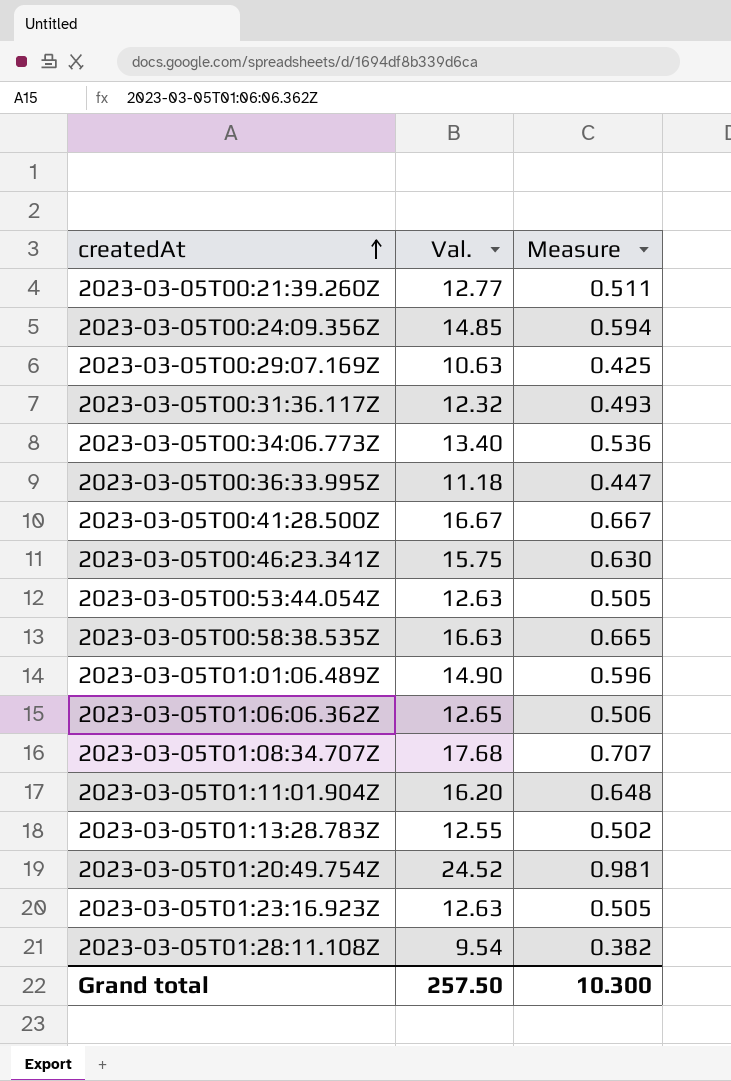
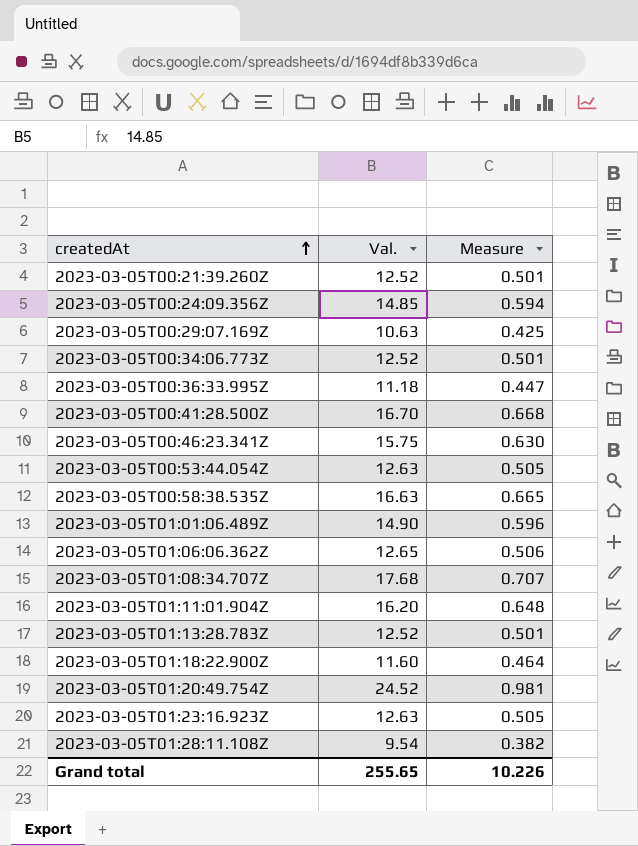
row 2023-03-05T00:31:36.117Z: 12.32 | 0.493 -> none
2023-03-05T00:21:39.260Z | Val.: 12.77 -> 12.52
2023-03-05T00:21:39.260Z | Measure: 0.511 -> 0.501
2023-03-05T00:34:06.773Z | Val.: 13.40 -> 12.52
2023-03-05T00:34:06.773Z | Measure: 0.536 -> 0.501
2023-03-05T00:41:28.500Z | Val.: 16.67 -> 16.70
2023-03-05T00:41:28.500Z | Measure: 0.667 -> 0.668
2023-03-05T01:13:28.783Z | Val.: 12.55 -> 12.52
2023-03-05T01:13:28.783Z | Measure: 0.502 -> 0.501
row 2023-03-05T01:18:22.900Z: none -> 11.60 | 0.464
Grand total | Val.: 257.50 -> 255.65
Grand total | Measure: 10.300 -> 10.226

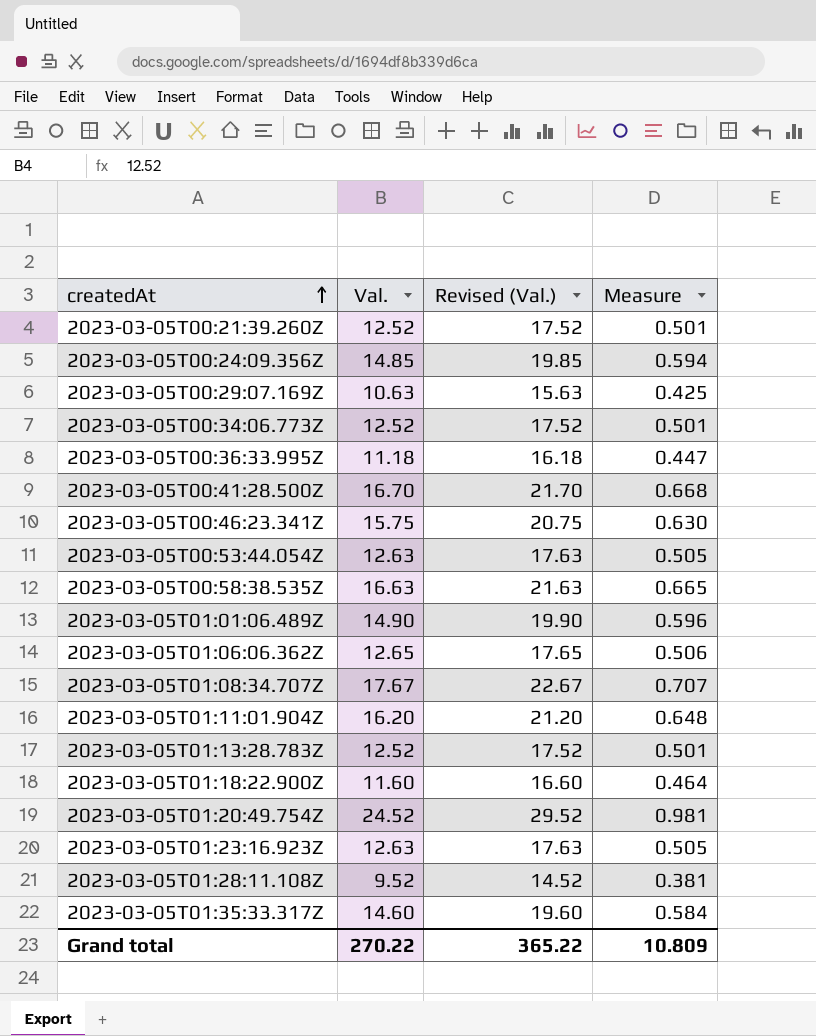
column Revised (Val.) | formula: none -> [Val.] + 5
2023-03-05T01:08:34.707Z | Val.: 17.68 -> 17.67
2023-03-05T01:28:11.108Z | Val.: 9.54 -> 9.52
2023-03-05T01:28:11.108Z | Measure: 0.382 -> 0.381
row 2023-03-05T01:35:33.317Z: none -> 14.60 | 19.60 | 0.584
Grand total | Val.: 255.65 -> 270.22
Grand total | Measure: 10.226 -> 10.809

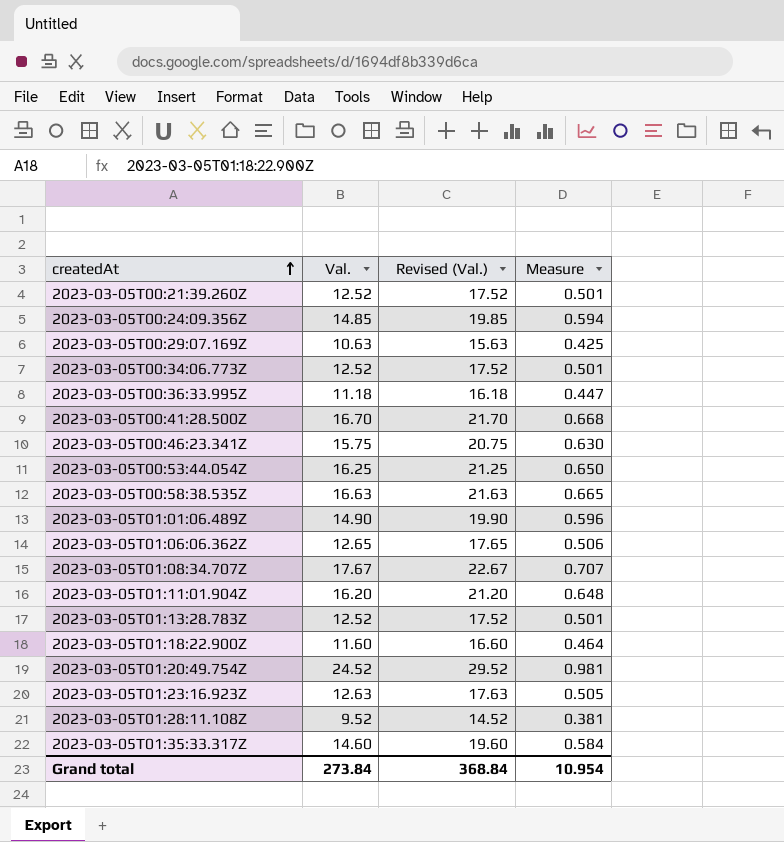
2023-03-05T00:53:44.054Z | Val.: 12.63 -> 16.25
2023-03-05T00:53:44.054Z | Revised (Val.): 17.63 -> 21.25
2023-03-05T00:53:44.054Z | Measure: 0.505 -> 0.650
Grand total | Val.: 270.22 -> 273.84
Grand total | Revised (Val.): 365.22 -> 368.84
Grand total | Measure: 10.809 -> 10.954

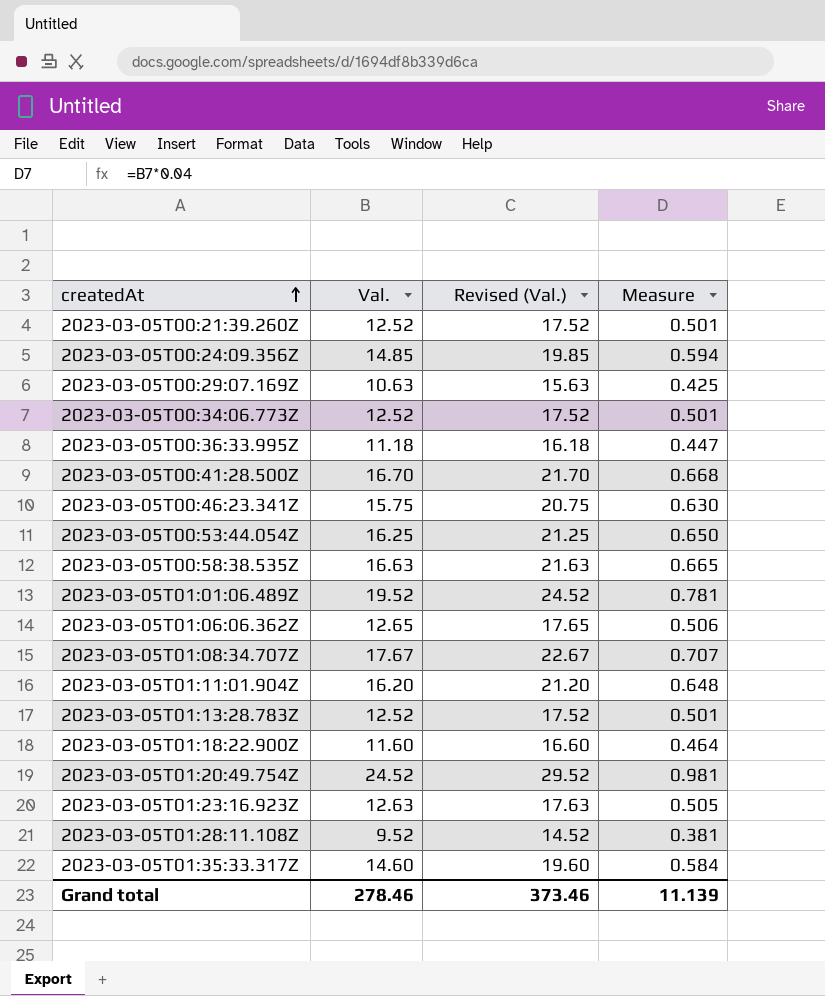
2023-03-05T01:01:06.489Z | Val.: 14.90 -> 19.52
2023-03-05T01:01:06.489Z | Revised (Val.): 19.90 -> 24.52
2023-03-05T01:01:06.489Z | Measure: 0.596 -> 0.781
Grand total | Val.: 273.84 -> 278.46
Grand total | Revised (Val.): 368.84 -> 373.46
Grand total | Measure: 10.954 -> 11.139

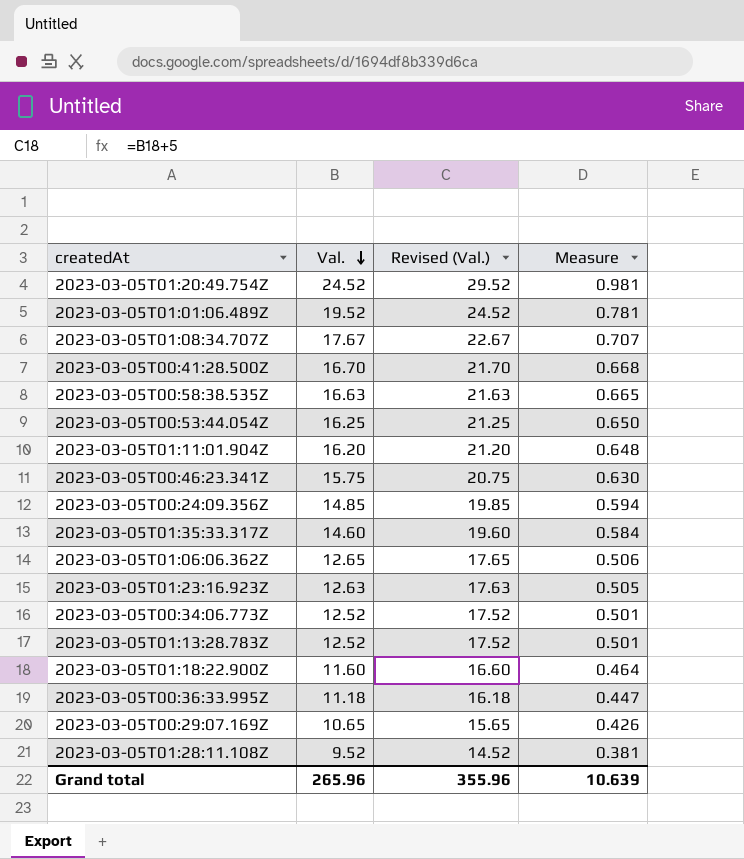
row order: createdAt ascending -> Val. descending
row 2023-03-05T00:21:39.260Z: 12.52 | 17.52 | 0.501 -> none
2023-03-05T00:29:07.169Z | Val.: 10.63 -> 10.65
2023-03-05T00:29:07.169Z | Revised (Val.): 15.63 -> 15.65
2023-03-05T00:29:07.169Z | Measure: 0.425 -> 0.426
Grand total | Val.: 278.46 -> 265.96
Grand total | Revised (Val.): 373.46 -> 355.96
Grand total | Measure: 11.139 -> 10.639

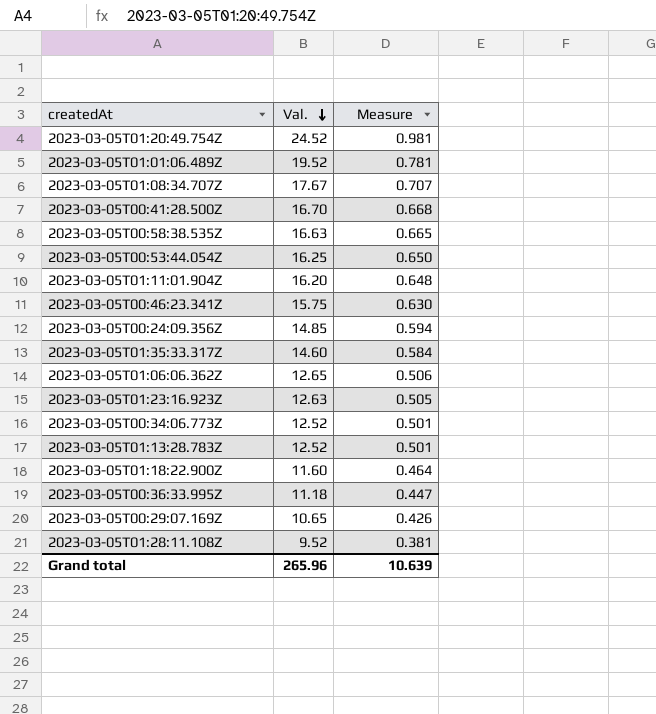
column Revised (Val.) | formula: [Val.] + 5 -> none

